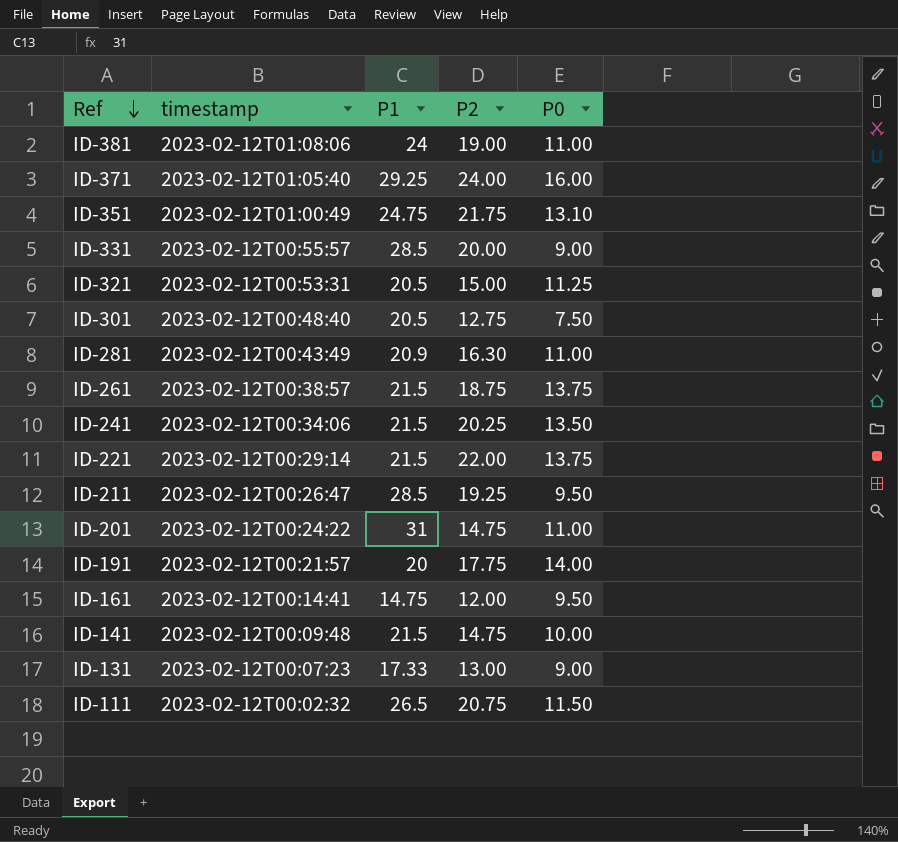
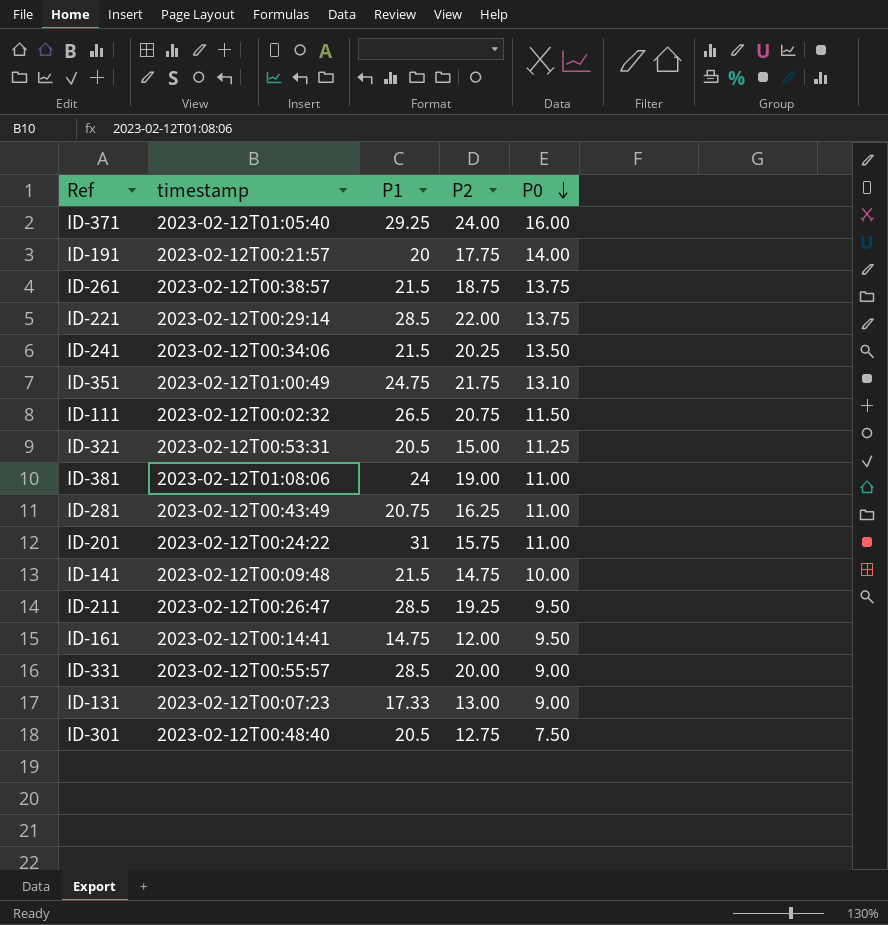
row order: Ref descending -> P0 descending
ID-221 | P1: 21.5 -> 28.5
ID-281 | P1: 20.9 -> 20.75
ID-281 | P2: 16.30 -> 16.25
ID-201 | P2: 14.75 -> 15.75

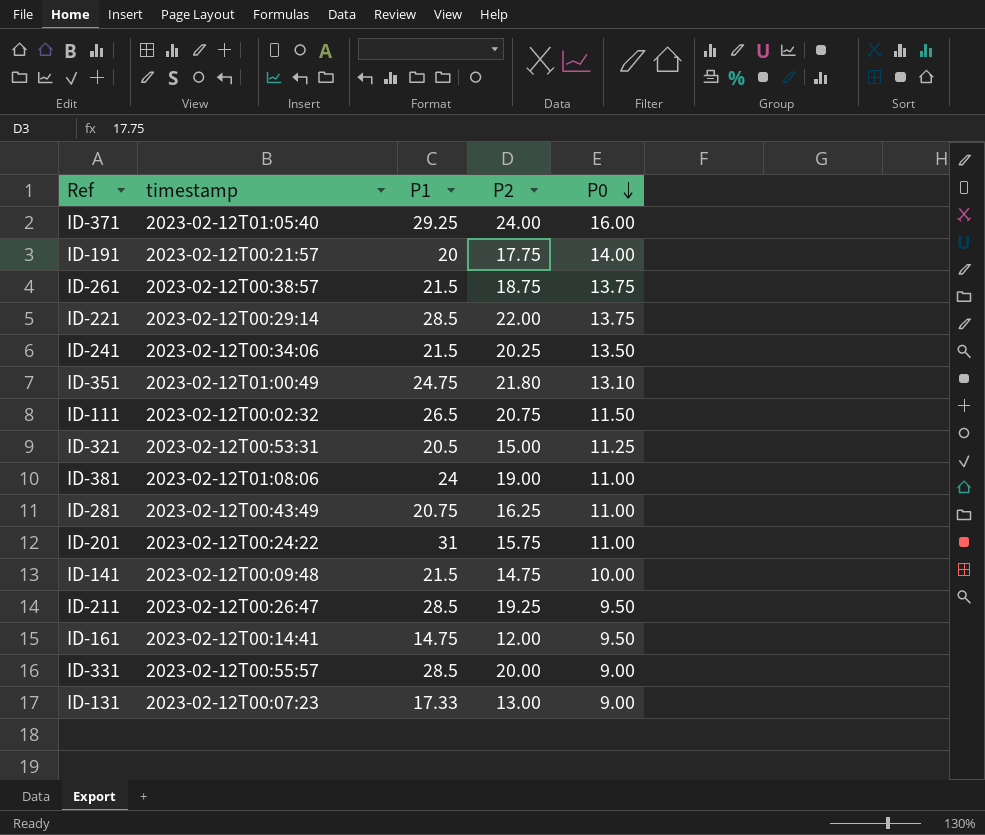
row ID-301: 2023-02-12T00:48:40 | 20.5 | 12.75 | 7.50 -> none
ID-351 | P2: 21.75 -> 21.80

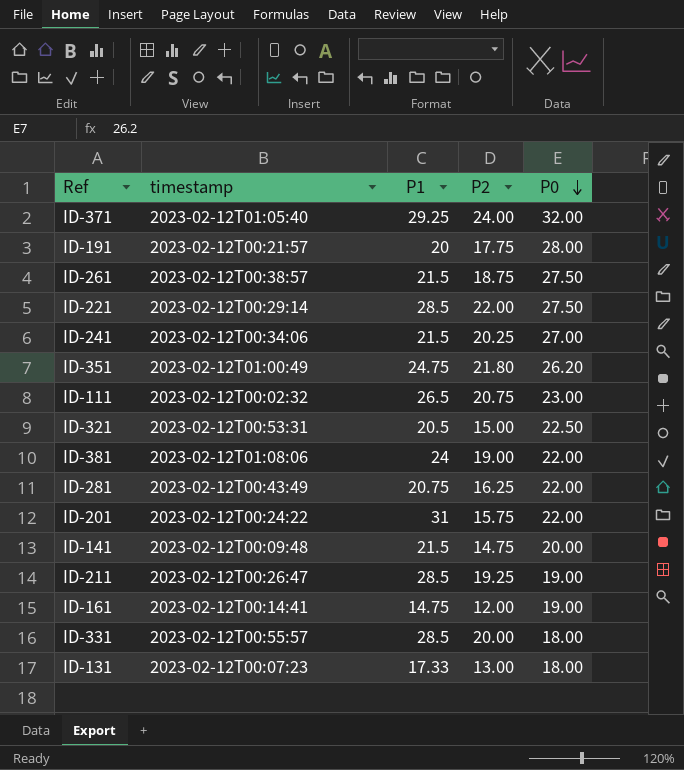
ID-371 | P0: 16.00 -> 32.00
ID-191 | P0: 14.00 -> 28.00
ID-261 | P0: 13.75 -> 27.50
ID-221 | P0: 13.75 -> 27.50
ID-241 | P0: 13.50 -> 27.00
ID-351 | P0: 13.10 -> 26.20
ID-111 | P0: 11.50 -> 23.00
ID-321 | P0: 11.25 -> 22.50
ID-381 | P0: 11.00 -> 22.00
ID-281 | P0: 11.00 -> 22.00
ID-201 | P0: 11.00 -> 22.00
ID-141 | P0: 10.00 -> 20.00
ID-211 | P0: 9.50 -> 19.00
ID-161 | P0: 9.50 -> 19.00
ID-331 | P0: 9.00 -> 18.00
ID-131 | P0: 9.00 -> 18.00

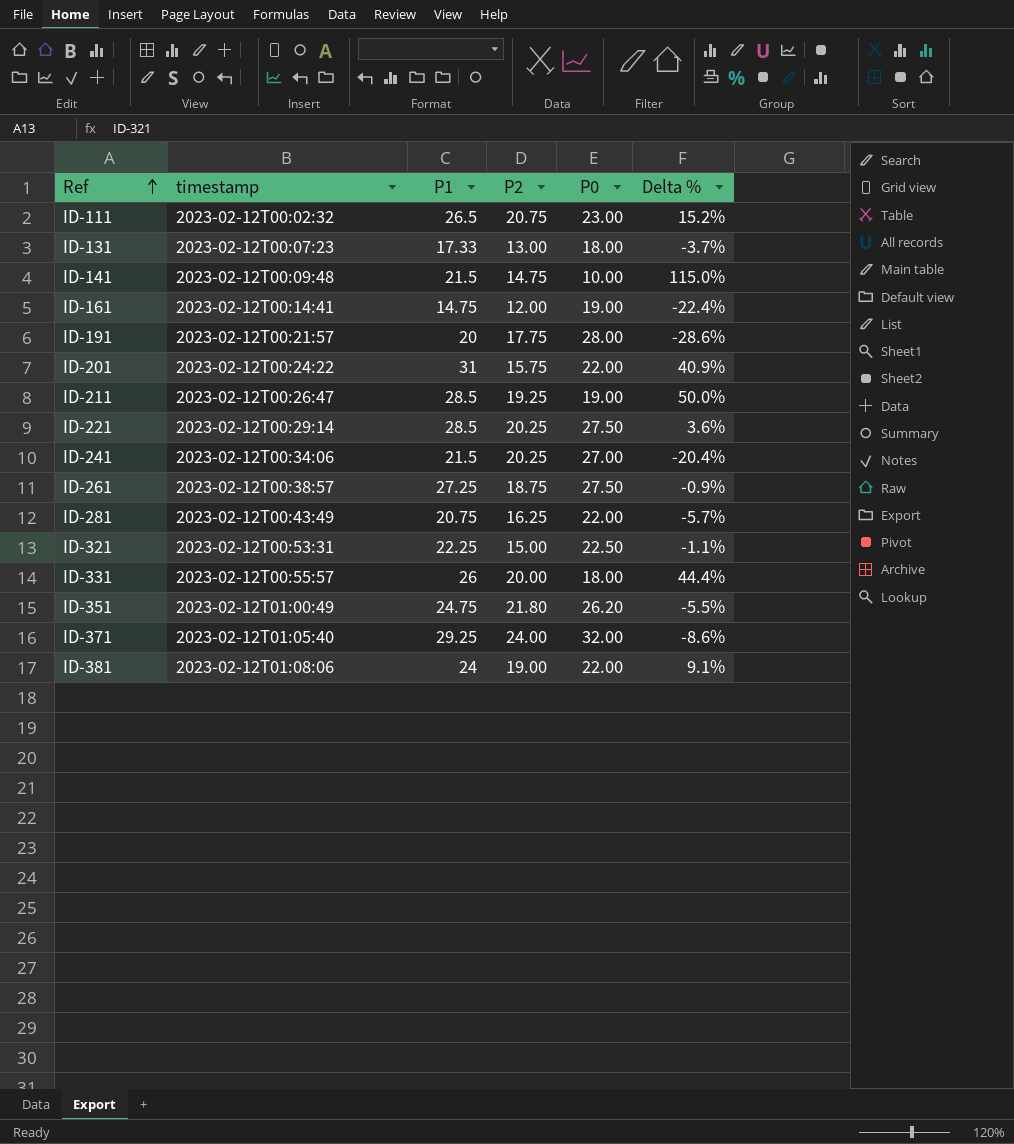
row order: P0 descending -> Ref ascending
column Delta % | formula: none -> ([P1] - [P0]) / [P0]
ID-141 | P0: 20.00 -> 10.00
ID-221 | P2: 22.00 -> 20.25
ID-261 | P1: 21.5 -> 27.25
ID-321 | P1: 20.5 -> 22.25
ID-331 | P1: 28.5 -> 26

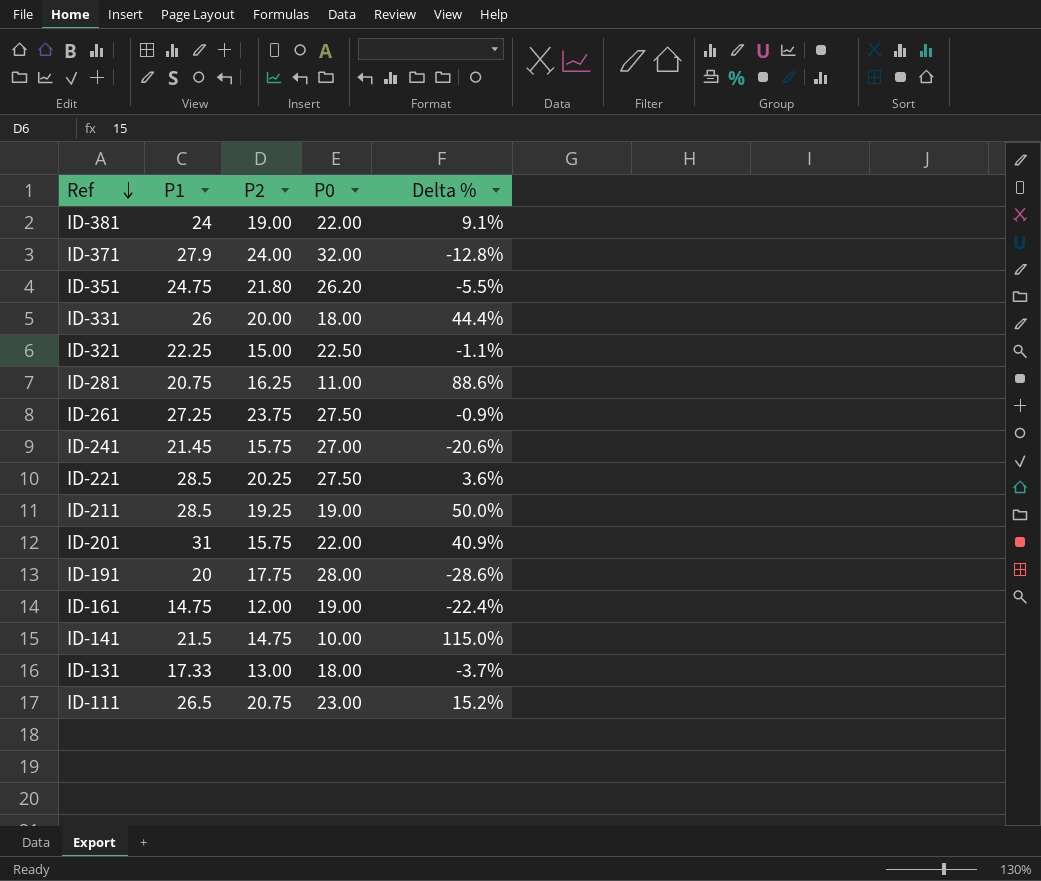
row order: Ref ascending -> Ref descending
column timestamp | position: 2 -> none
ID-371 | P1: 29.25 -> 27.9
ID-371 | Delta %: -8.6% -> -12.8%
ID-281 | P0: 22.00 -> 11.00
ID-281 | Delta %: -5.7% -> 88.6%
ID-261 | P2: 18.75 -> 23.75
ID-241 | P1: 21.5 -> 21.45
ID-241 | P2: 20.25 -> 15.75
ID-241 | Delta %: -20.4% -> -20.6%

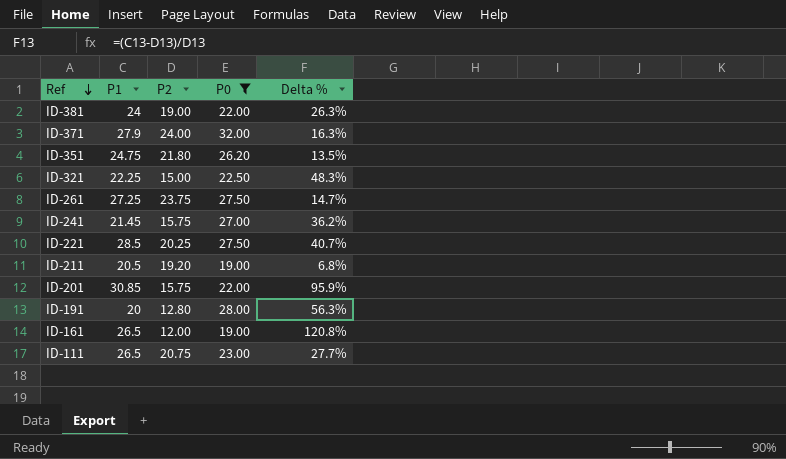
filter: none -> P0 >= 19.00
column Delta % | formula: ([P1] - [P0]) / [P0] -> ([P1] - [P2]) / [P2]
ID-211 | P1: 28.5 -> 20.5
ID-211 | P2: 19.25 -> 19.20
ID-201 | P1: 31 -> 30.85
ID-191 | P2: 17.75 -> 12.80
ID-161 | P1: 14.75 -> 26.5

